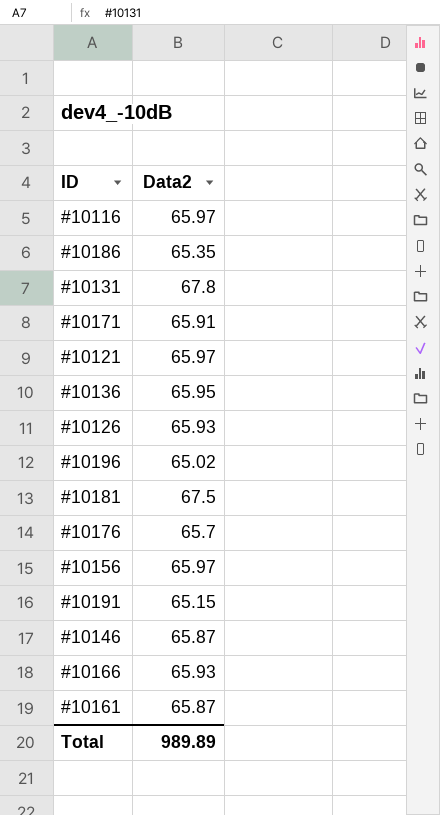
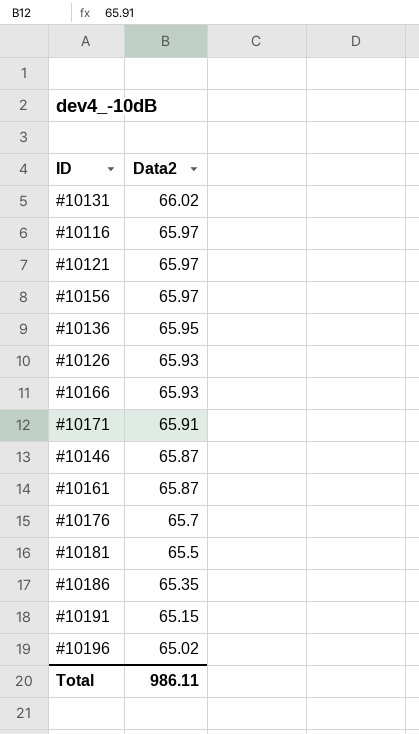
row order: none -> Data2 descending
#10131 | Data2: 67.8 -> 66.02
#10181 | Data2: 67.5 -> 65.5
Total | Data2: 989.89 -> 986.11

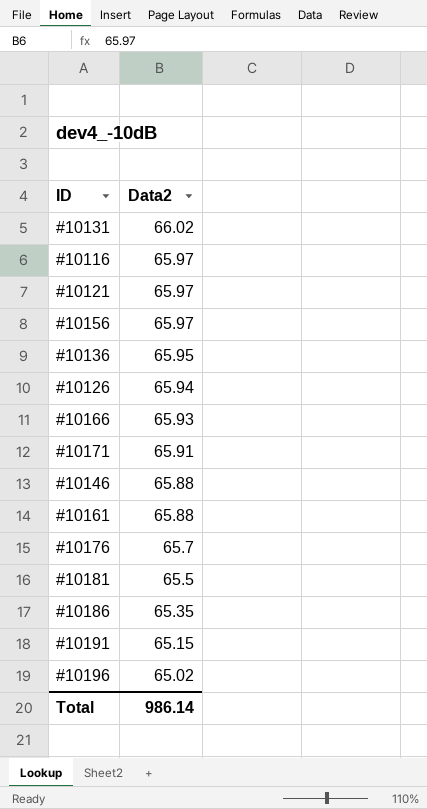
#10126 | Data2: 65.93 -> 65.94
#10146 | Data2: 65.87 -> 65.88
#10161 | Data2: 65.87 -> 65.88
Total | Data2: 986.11 -> 986.14

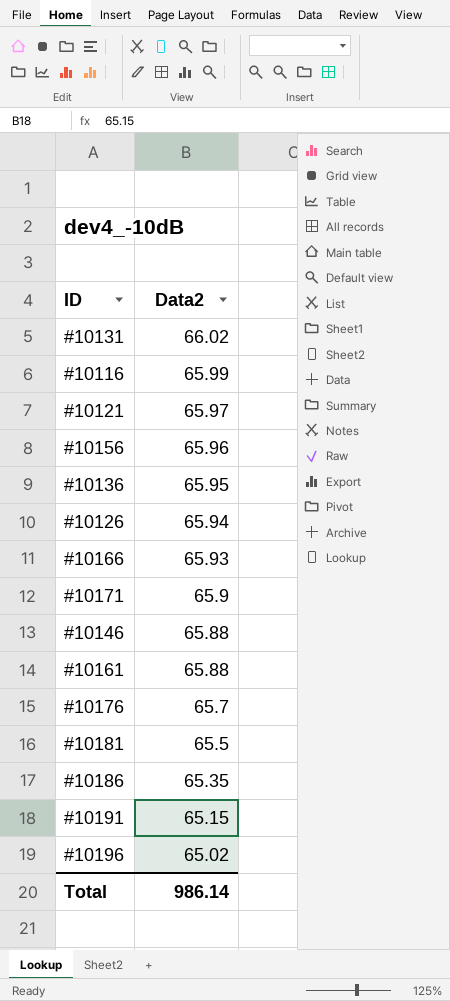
#10116 | Data2: 65.97 -> 65.99
#10156 | Data2: 65.97 -> 65.96
#10171 | Data2: 65.91 -> 65.9

